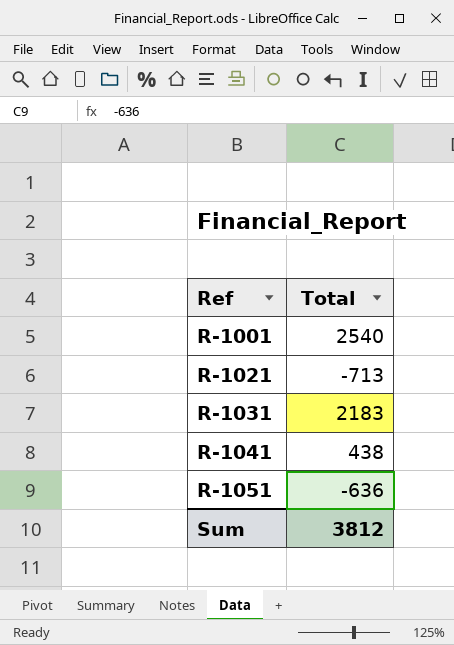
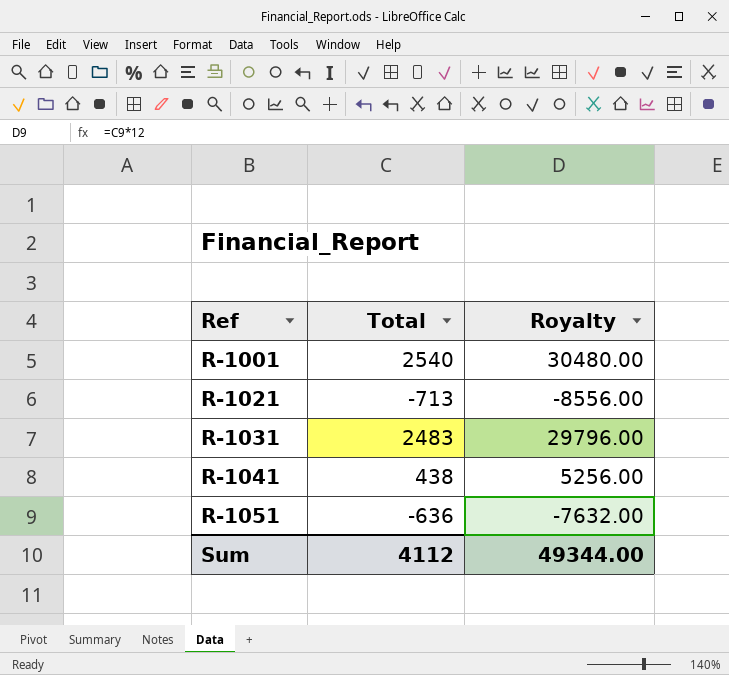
column Royalty | formula: none -> [Total] * 12
R-1031 | Total: 2183 -> 2483
Sum | Total: 3812 -> 4112

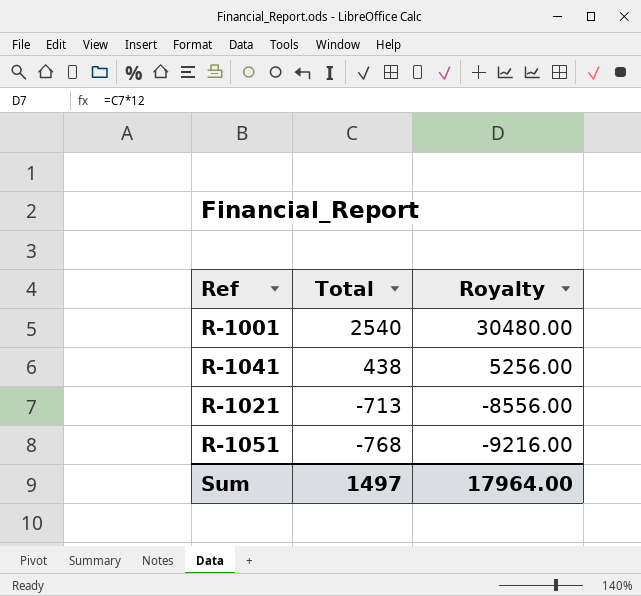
row order: Ref ascending -> Total descending
row R-1031: 2483 | 29796.00 -> none
R-1051 | Total: -636 -> -768
R-1051 | Royalty: -7632.00 -> -9216.00
Sum | Total: 4112 -> 1497
Sum | Royalty: 49344.00 -> 17964.00

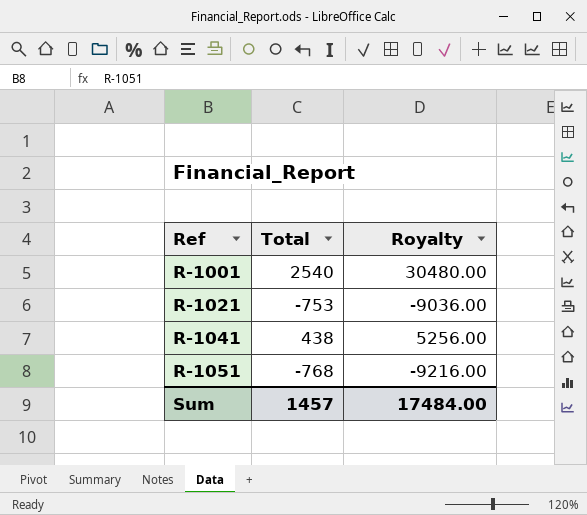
row order: Total descending -> Ref ascending
R-1021 | Total: -713 -> -753
R-1021 | Royalty: -8556.00 -> -9036.00
Sum | Total: 1497 -> 1457
Sum | Royalty: 17964.00 -> 17484.00

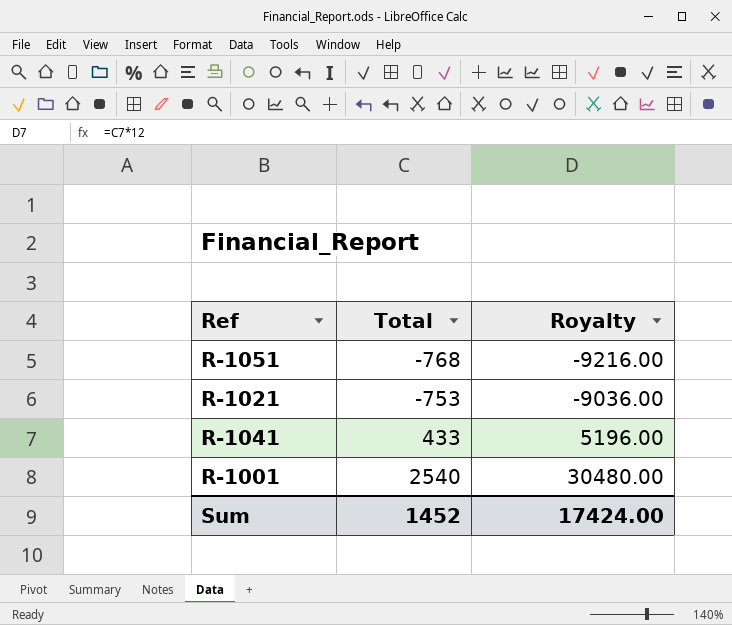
row order: Ref ascending -> Total ascending
R-1041 | Total: 438 -> 433
R-1041 | Royalty: 5256.00 -> 5196.00
Sum | Total: 1457 -> 1452
Sum | Royalty: 17484.00 -> 17424.00

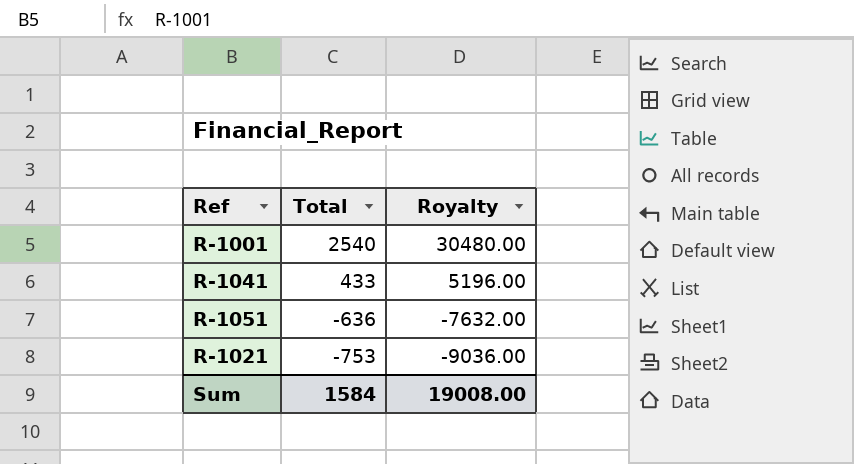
row order: Total ascending -> Total descending
R-1051 | Total: -768 -> -636
R-1051 | Royalty: -9216.00 -> -7632.00
Sum | Total: 1452 -> 1584
Sum | Royalty: 17424.00 -> 19008.00

